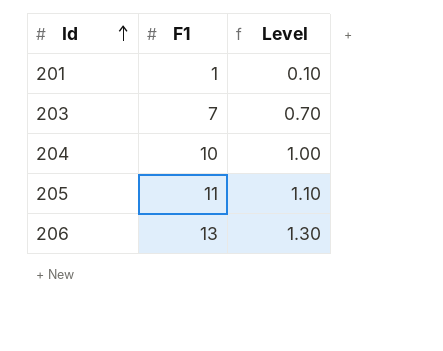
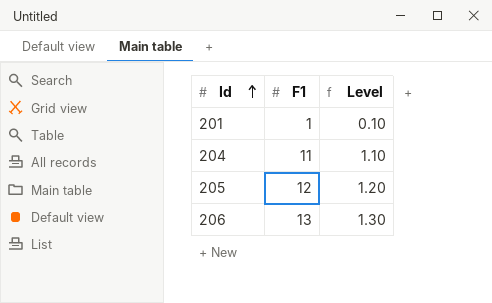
row 203: 7 | 0.70 -> none
204 | F1: 10 -> 11
204 | Level: 1.00 -> 1.10
205 | F1: 11 -> 12
205 | Level: 1.10 -> 1.20

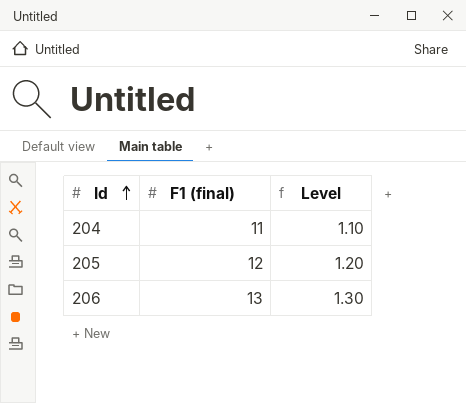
column name: F1 -> F1 (final)
row 201: 1 | 0.10 -> none

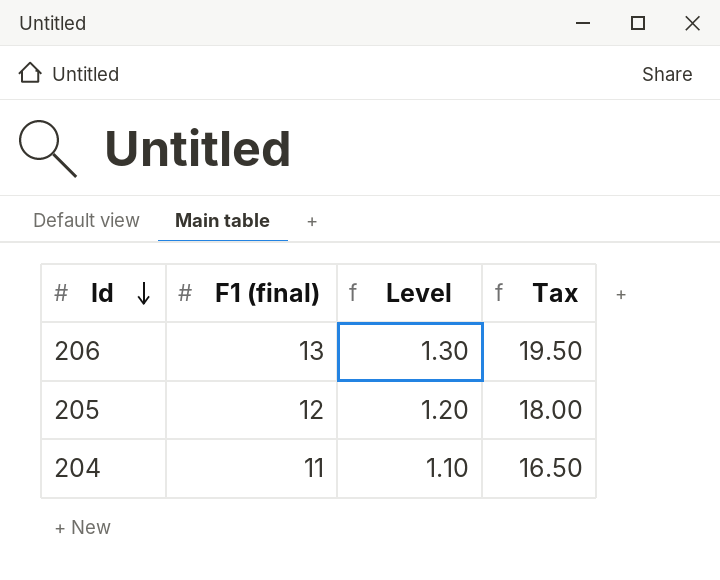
row order: Id ascending -> Id descending
column Tax | formula: none -> [F1 (final)] * 1.5

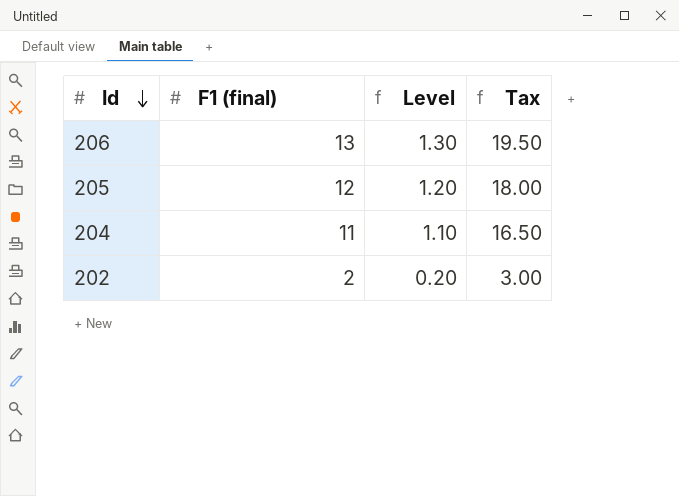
row 202: none -> 2 | 0.20 | 3.00

